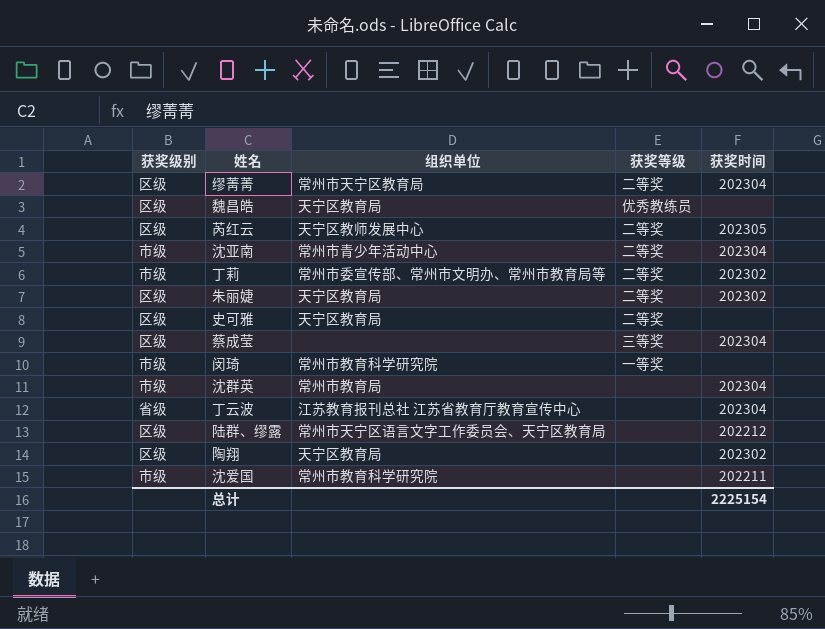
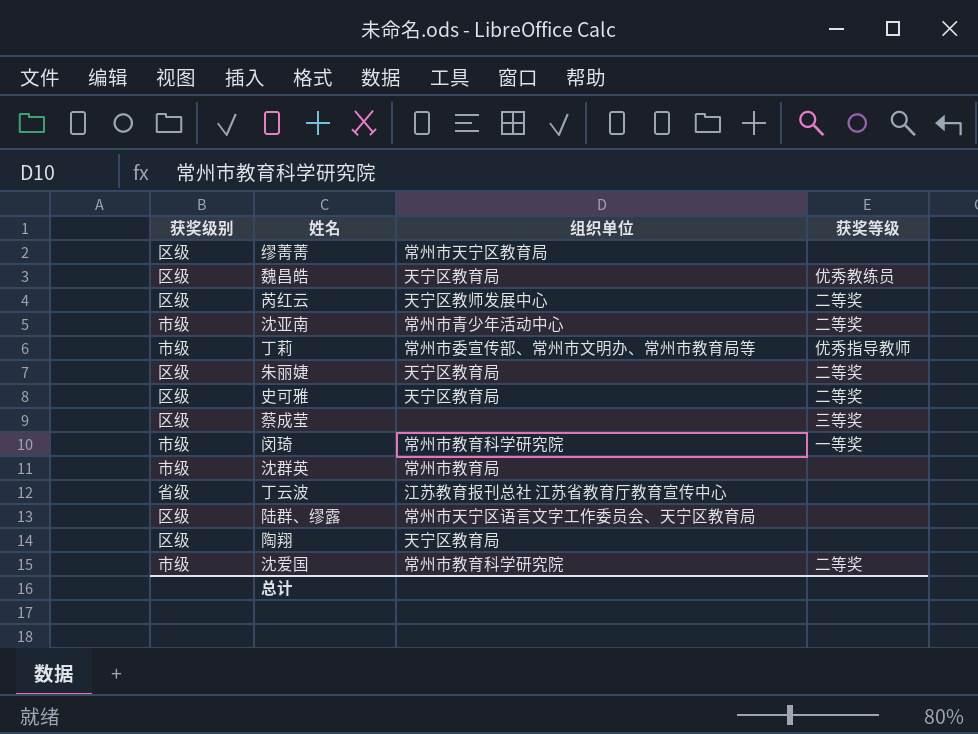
column 获奖时间 | position: 5 -> none
缪菁菁 | 获奖等级: 二等奖 -> none
丁莉 | 获奖等级: 二等奖 -> 优秀指导教师
沈爱国 | 获奖等级: none -> 二等奖

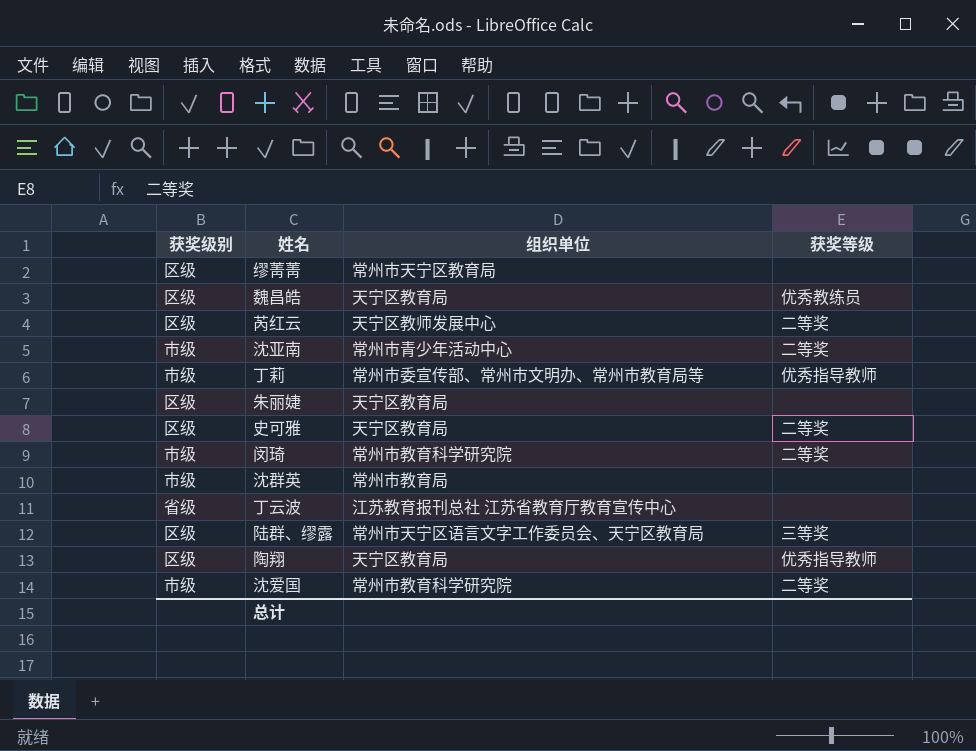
row 蔡成莹: 区级 | none | 三等奖 -> none
朱丽婕 | 获奖等级: 二等奖 -> none
闵琦 | 获奖等级: 一等奖 -> 二等奖
陆群、缪露 | 获奖等级: none -> 三等奖
陶翔 | 获奖等级: none -> 优秀指导教师

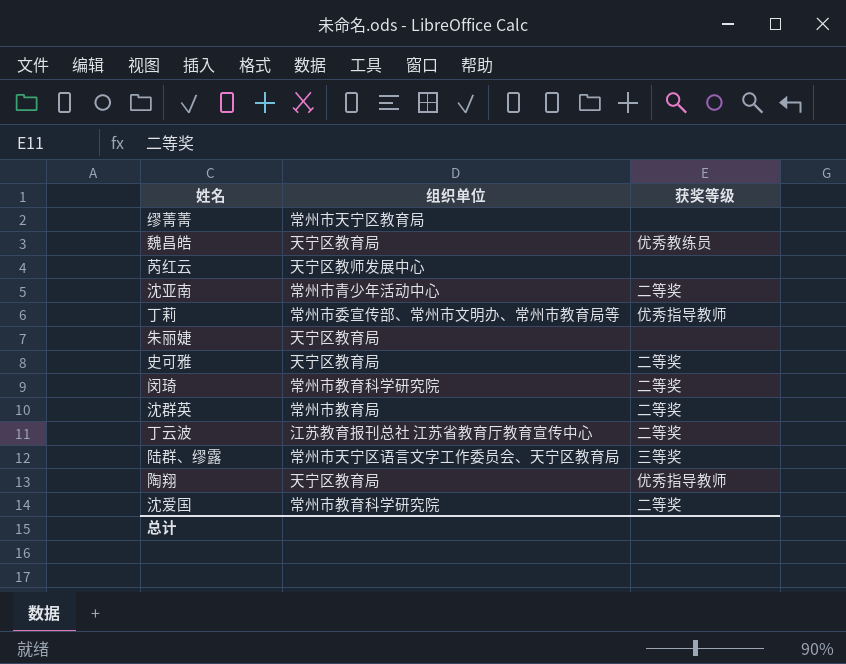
column 获奖级别 | position: 1 -> none
芮红云 | 获奖等级: 二等奖 -> none
沈群英 | 获奖等级: none -> 二等奖
丁云波 | 获奖等级: none -> 二等奖

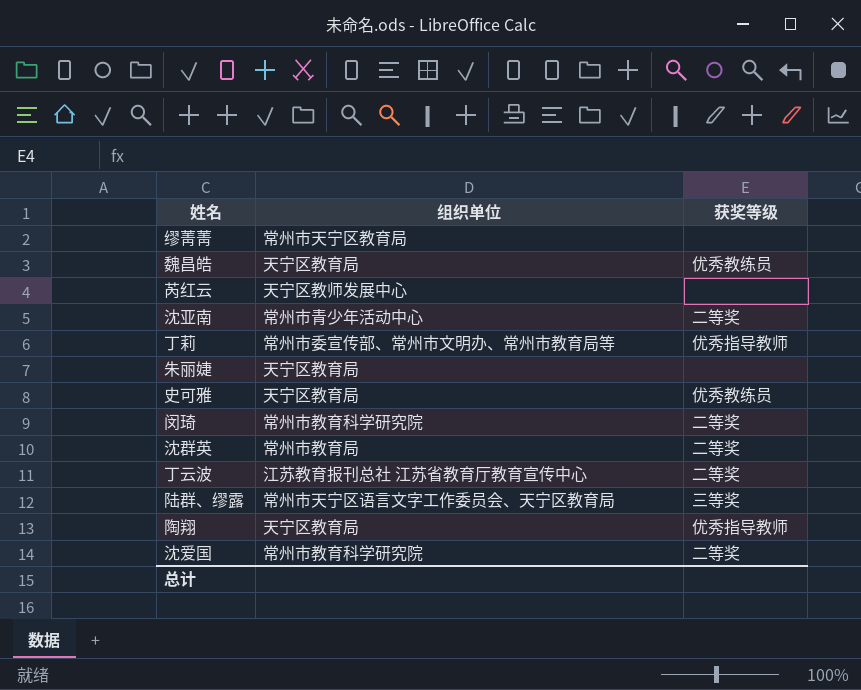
史可雅 | 获奖等级: 二等奖 -> 优秀教练员

